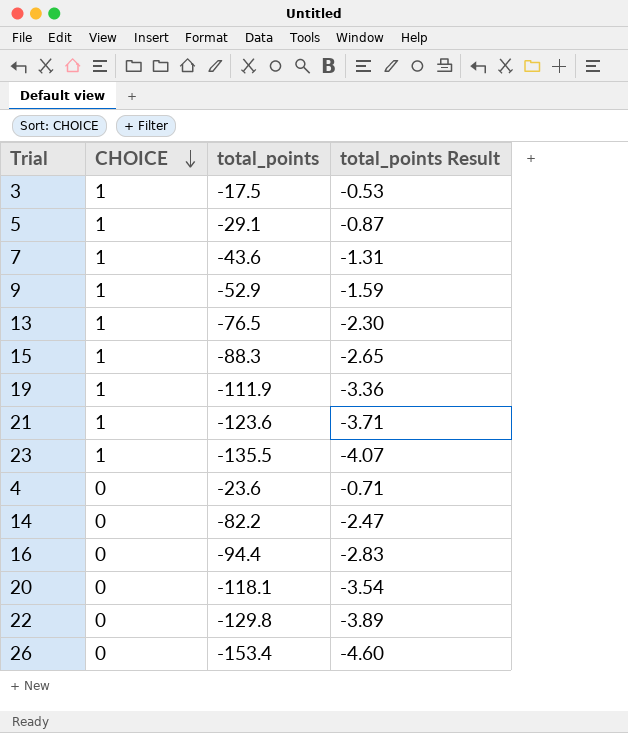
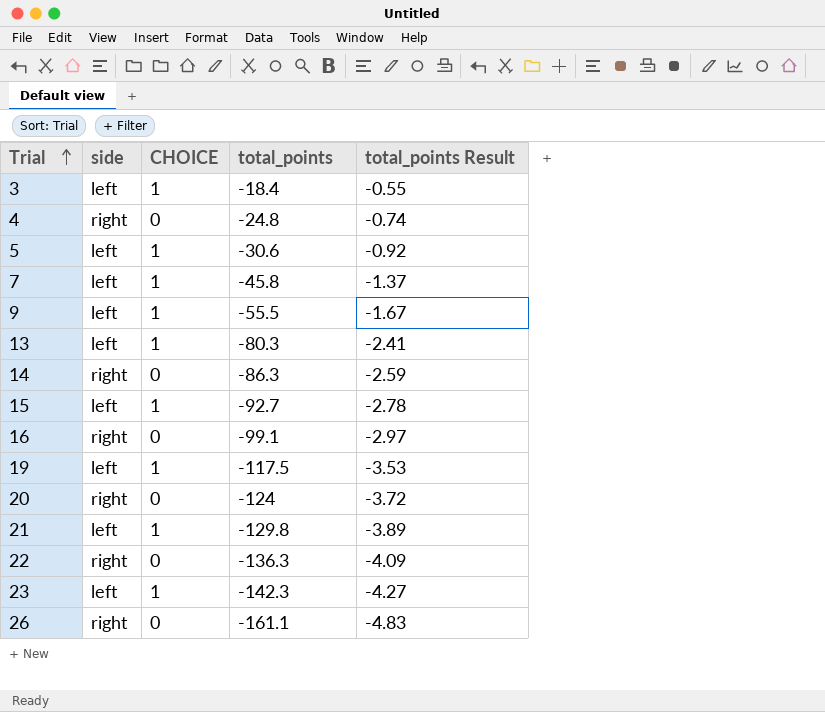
row order: CHOICE descending -> Trial ascending
column side | position: none -> 2
3 | total_points: -17.5 -> -18.4
3 | total_points Result: -0.53 -> -0.55
4 | total_points: -23.6 -> -24.8
4 | total_points Result: -0.71 -> -0.74
5 | total_points: -29.1 -> -30.6
5 | total_points Result: -0.87 -> -0.92
7 | total_points: -43.6 -> -45.8
7 | total_points Result: -1.31 -> -1.37
9 | total_points: -52.9 -> -55.5
9 | total_points Result: -1.59 -> -1.67
13 | total_points: -76.5 -> -80.3
13 | total_points Result: -2.30 -> -2.41
14 | total_points: -82.2 -> -86.3
14 | total_points Result: -2.47 -> -2.59
15 | total_points: -88.3 -> -92.7
15 | total_points Result: -2.65 -> -2.78
16 | total_points: -94.4 -> -99.1
16 | total_points Result: -2.83 -> -2.97
19 | total_points: -111.9 -> -117.5
19 | total_points Result: -3.36 -> -3.53
20 | total_points: -118.1 -> -124
20 | total_points Result: -3.54 -> -3.72
21 | total_points: -123.6 -> -129.8
21 | total_points Result: -3.71 -> -3.89
22 | total_points: -129.8 -> -136.3
22 | total_points Result: -3.89 -> -4.09
23 | total_points: -135.5 -> -142.3
23 | total_points Result: -4.07 -> -4.27
26 | total_points: -153.4 -> -161.1
26 | total_points Result: -4.60 -> -4.83

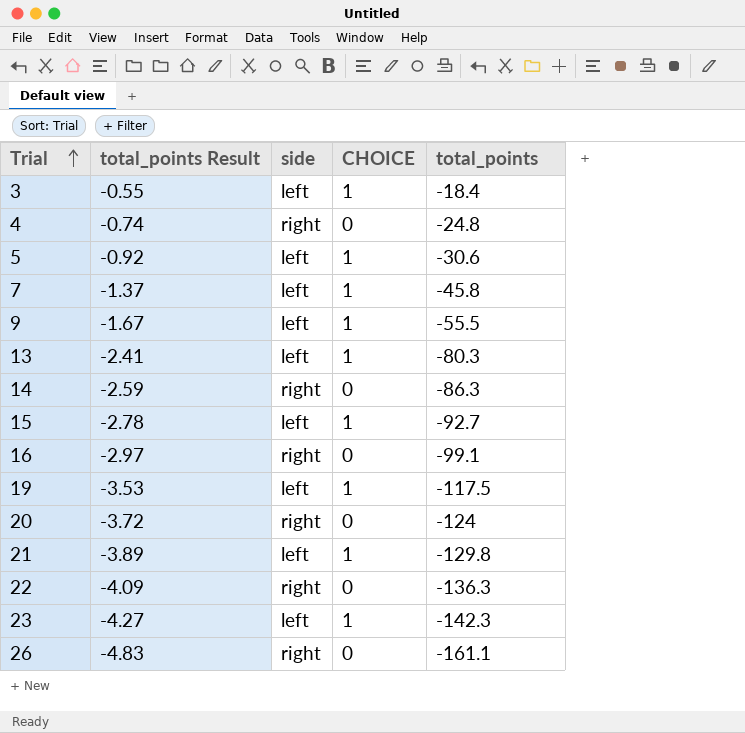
column total_points Result | position: 5 -> 2

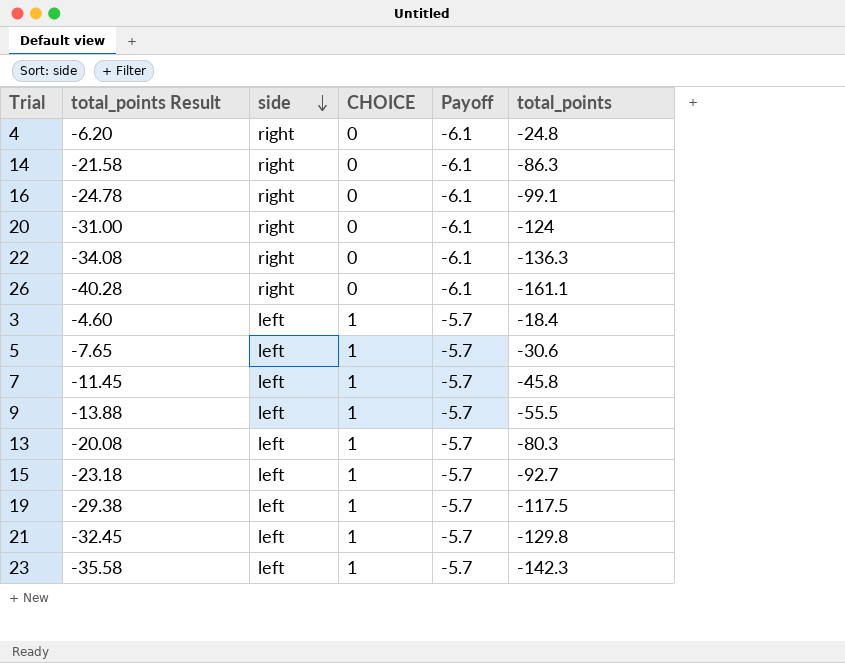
row order: Trial ascending -> side descending
column total_points Result | formula: [total_points] * 0.03 -> [total_points] * 0.25
column Payoff | position: none -> 5

